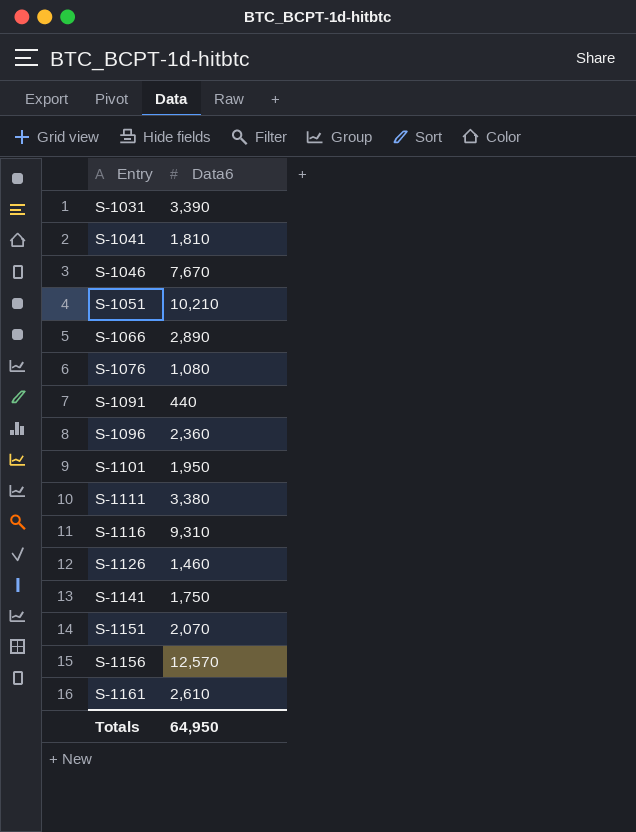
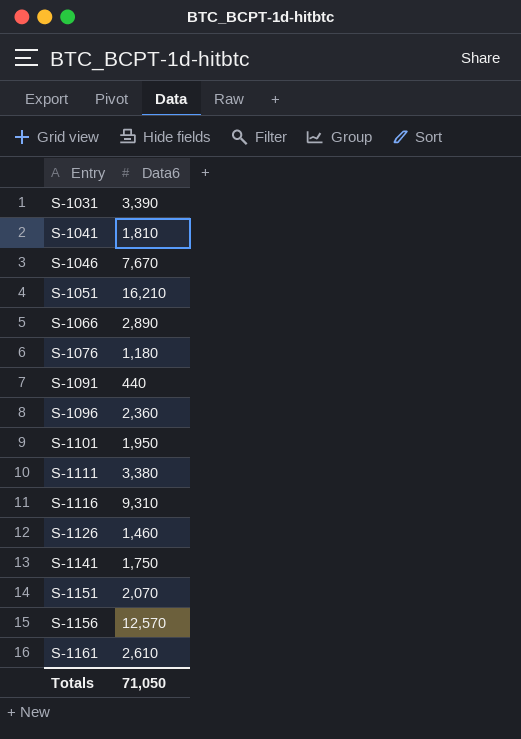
S-1051 | Data6: 10,210 -> 16,210
S-1076 | Data6: 1,080 -> 1,180
Totals | Data6: 64,950 -> 71,050

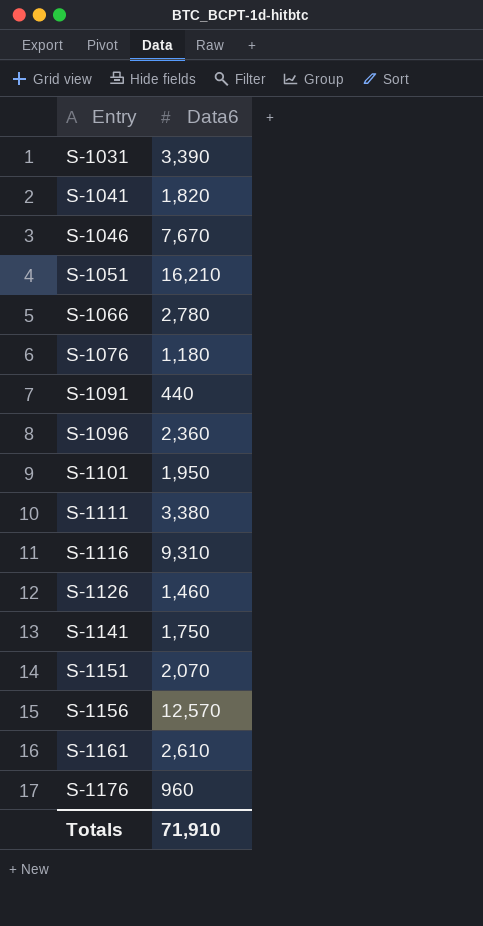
S-1041 | Data6: 1,810 -> 1,820
S-1066 | Data6: 2,890 -> 2,780
row S-1176: none -> 960
Totals | Data6: 71,050 -> 71,910

